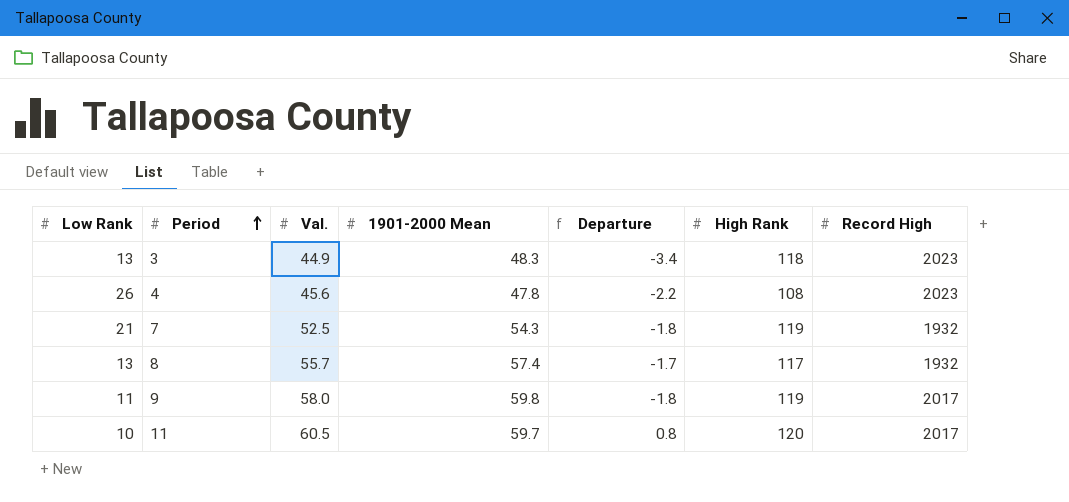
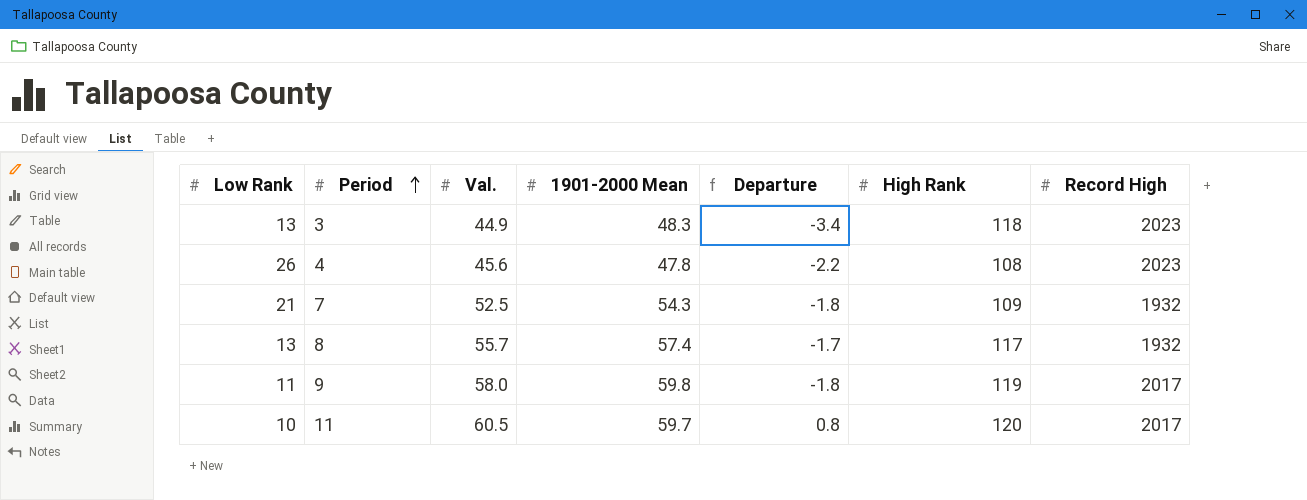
7 | High Rank: 119 -> 109

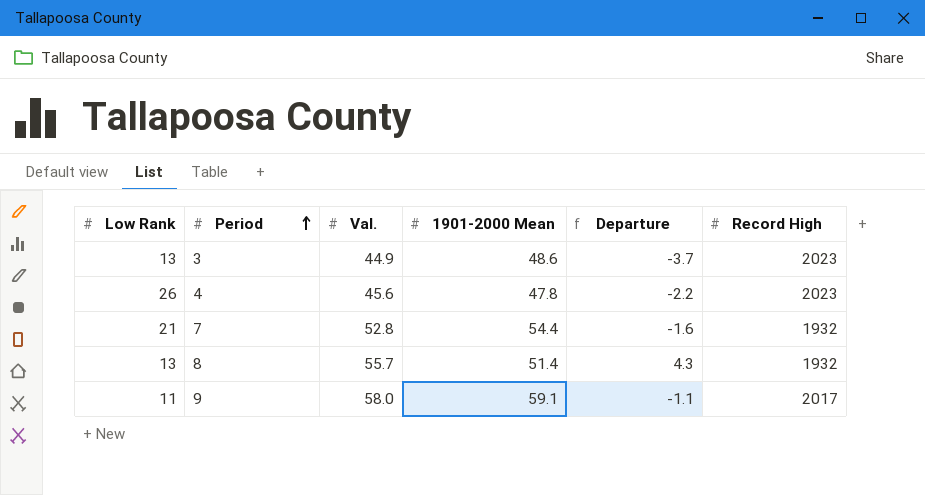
column High Rank | position: 6 -> none
row 11: 10 | 60.5 | 59.7 | 0.8 | 120 | 2017 -> none
3 | 1901-2000 Mean: 48.3 -> 48.6
3 | Departure: -3.4 -> -3.7
7 | Val.: 52.5 -> 52.8
7 | 1901-2000 Mean: 54.3 -> 54.4
7 | Departure: -1.8 -> -1.6
8 | 1901-2000 Mean: 57.4 -> 51.4
8 | Departure: -1.7 -> 4.3
9 | 1901-2000 Mean: 59.8 -> 59.1
9 | Departure: -1.8 -> -1.1

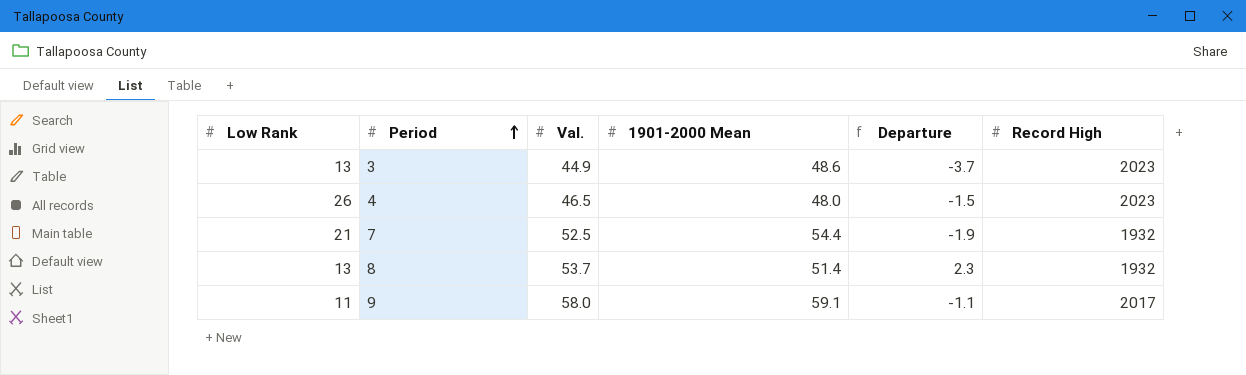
4 | Val.: 45.6 -> 46.5
4 | 1901-2000 Mean: 47.8 -> 48.0
4 | Departure: -2.2 -> -1.5
7 | Val.: 52.8 -> 52.5
7 | Departure: -1.6 -> -1.9
8 | Val.: 55.7 -> 53.7
8 | Departure: 4.3 -> 2.3

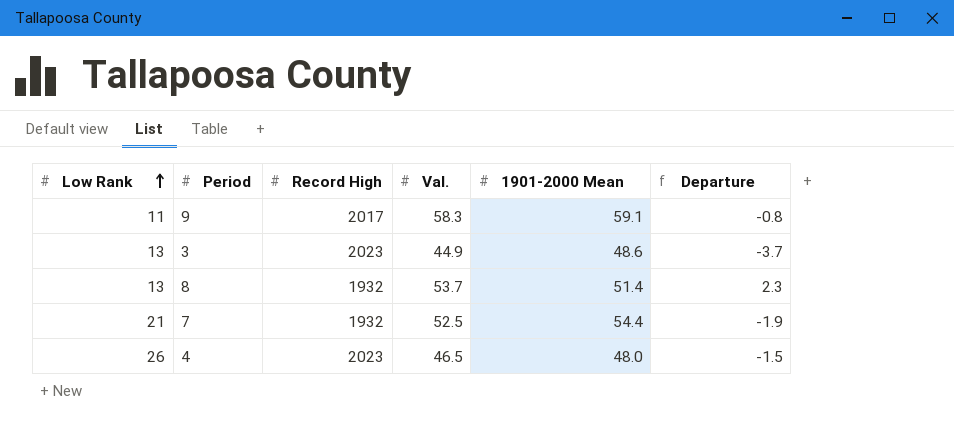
row order: Period ascending -> Low Rank ascending
column Record High | position: 6 -> 3
9 | Val.: 58.0 -> 58.3
9 | Departure: -1.1 -> -0.8

